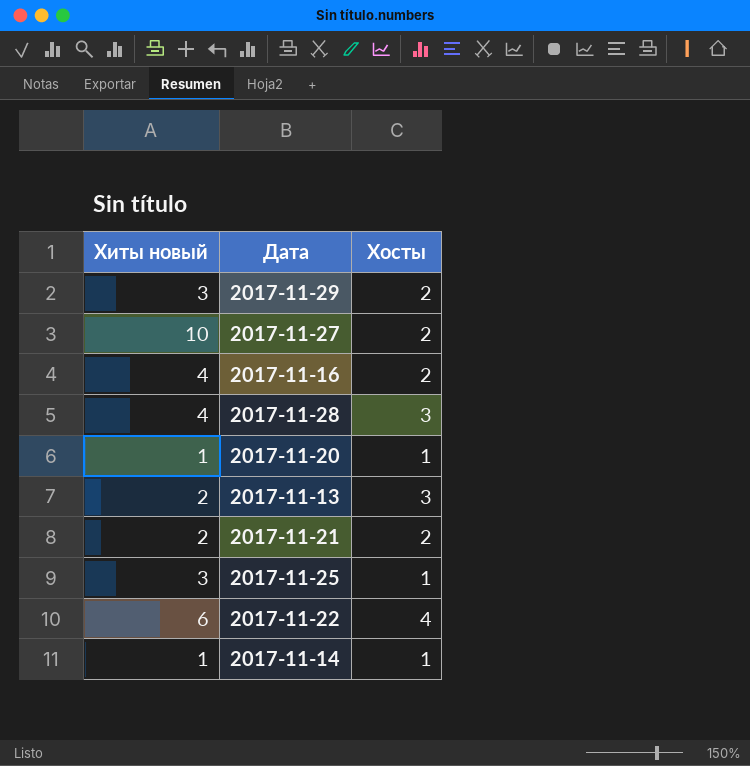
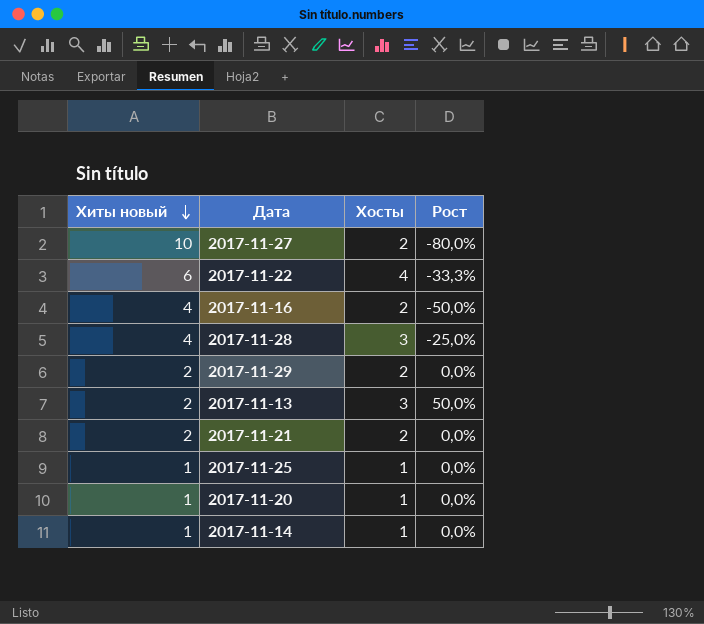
row order: none -> Хиты новый descending
column Рост | formula: none -> ([Хосты] - [Хиты новый]) / [Хиты новый]
2017-11-29 | Хиты новый: 3 -> 2
2017-11-25 | Хиты новый: 3 -> 1

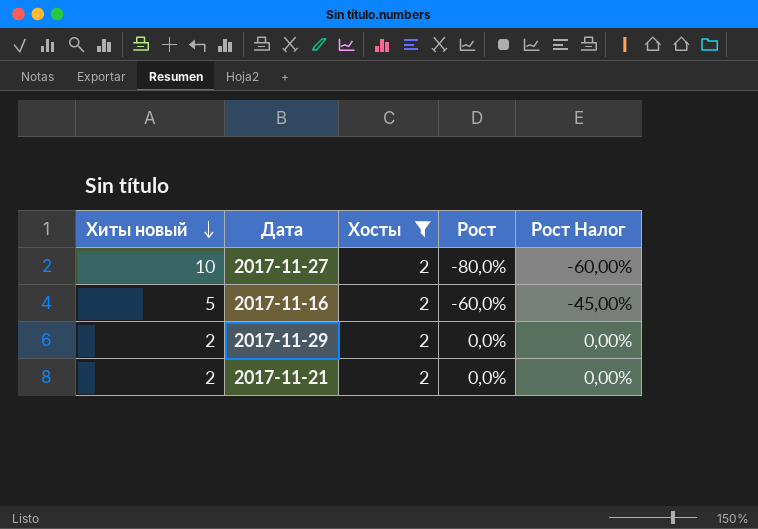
filter: none -> Хосты = 2
column Рост Налог | formula: none -> [Рост] * 0,75
2017-11-16 | Хиты новый: 4 -> 5
2017-11-16 | Рост: -50,0% -> -60,0%

